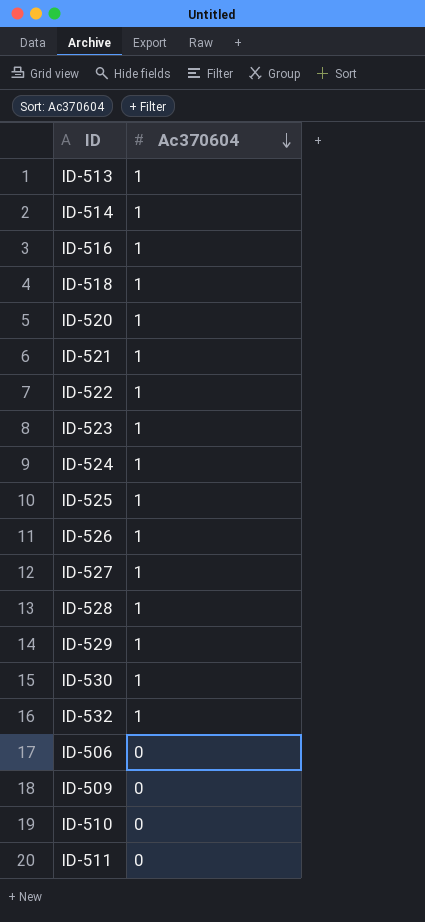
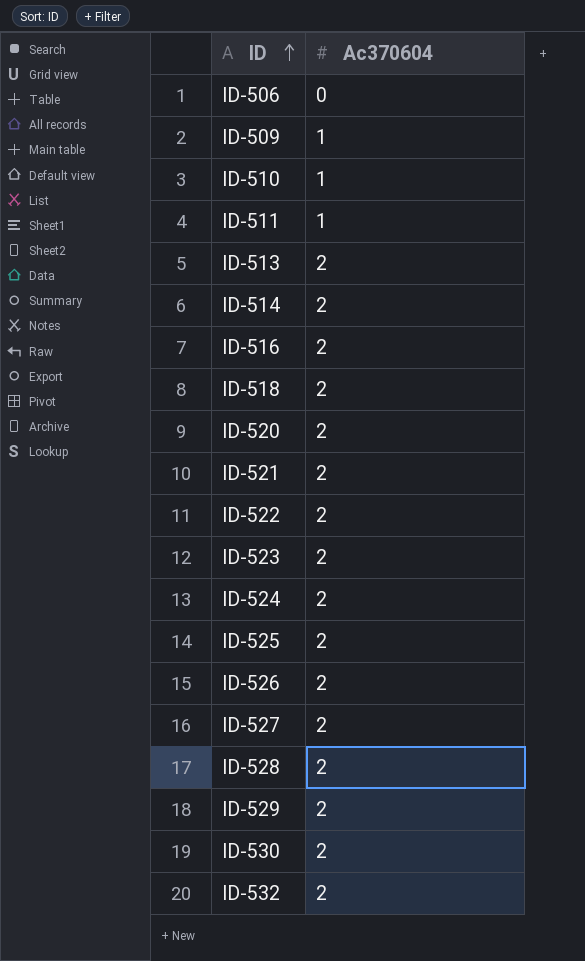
row order: Ac370604 descending -> ID ascending
ID-509 | Ac370604: 0 -> 1
ID-510 | Ac370604: 0 -> 1
ID-511 | Ac370604: 0 -> 1
ID-513 | Ac370604: 1 -> 2
ID-514 | Ac370604: 1 -> 2
ID-516 | Ac370604: 1 -> 2
ID-518 | Ac370604: 1 -> 2
ID-520 | Ac370604: 1 -> 2
ID-521 | Ac370604: 1 -> 2
ID-522 | Ac370604: 1 -> 2
ID-523 | Ac370604: 1 -> 2
ID-524 | Ac370604: 1 -> 2
ID-525 | Ac370604: 1 -> 2
ID-526 | Ac370604: 1 -> 2
ID-527 | Ac370604: 1 -> 2
ID-528 | Ac370604: 1 -> 2
ID-529 | Ac370604: 1 -> 2
ID-530 | Ac370604: 1 -> 2
ID-532 | Ac370604: 1 -> 2

